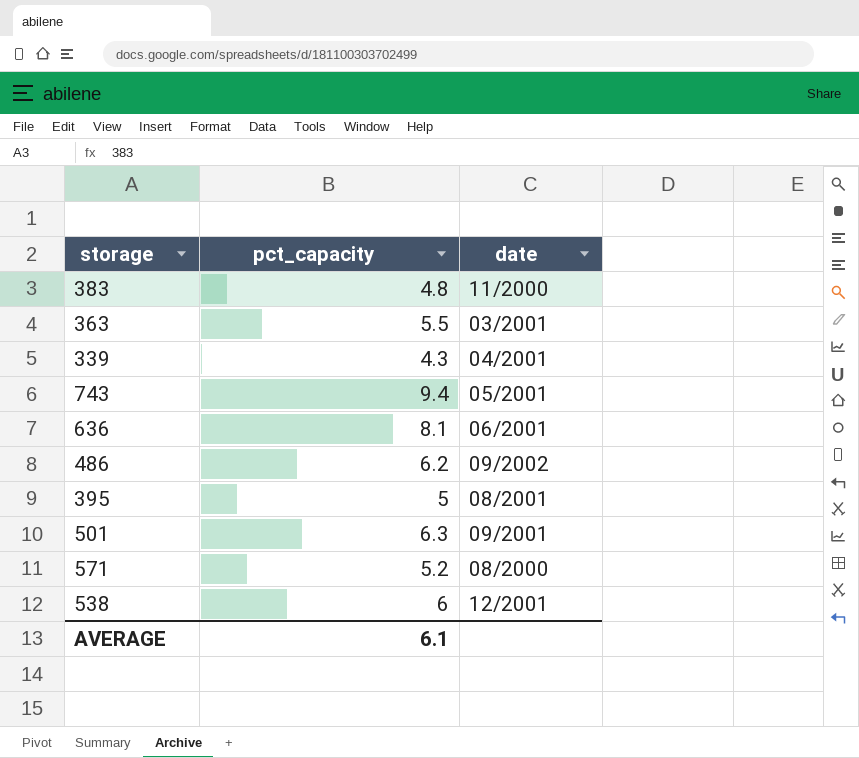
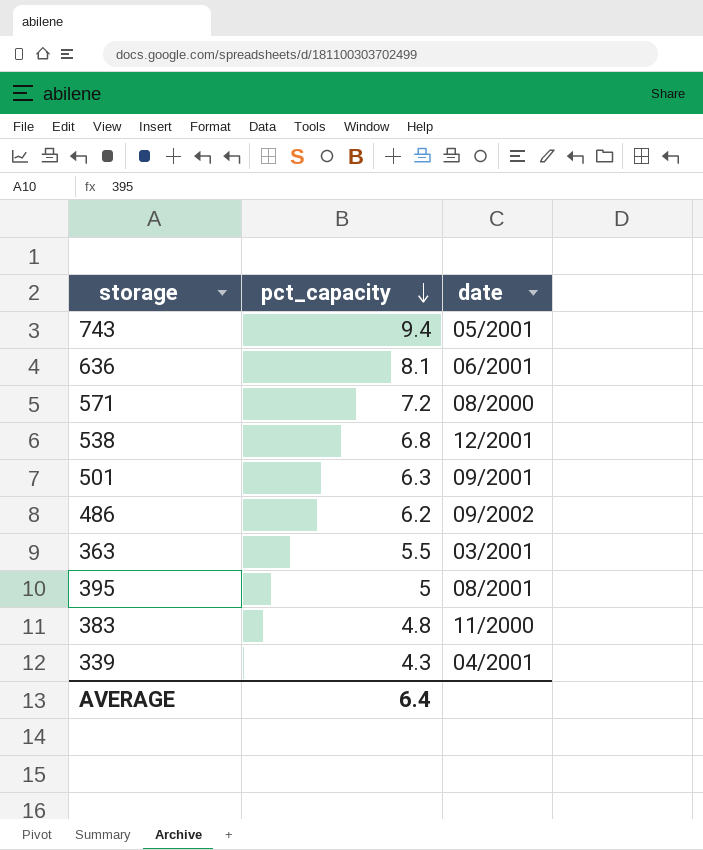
row order: none -> pct_capacity descending
571 | pct_capacity: 5.2 -> 7.2
538 | pct_capacity: 6 -> 6.8
AVERAGE | pct_capacity: 6.1 -> 6.4

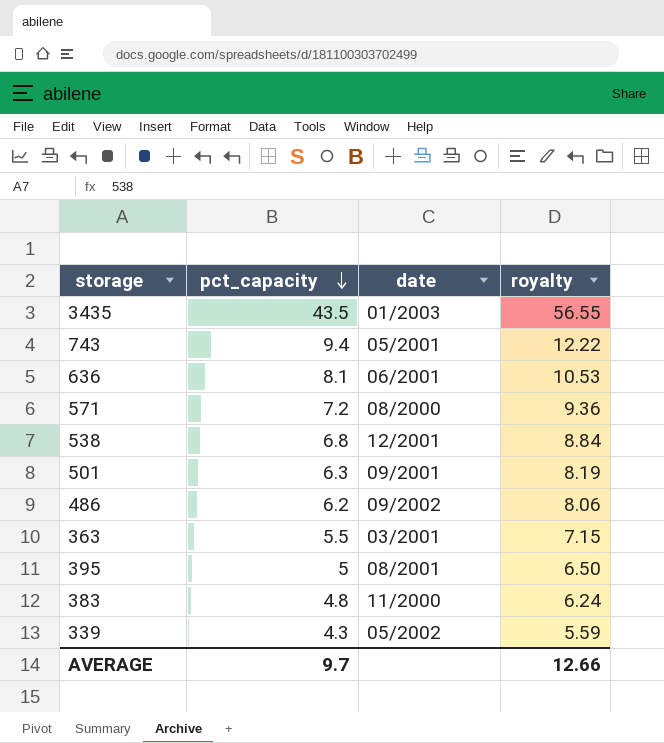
column royalty | formula: none -> [pct_capacity] * 1.3
row 3435: none -> 43.5 | 01/2003 | 56.55
339 | date: 04/2001 -> 05/2002
AVERAGE | pct_capacity: 6.4 -> 9.7

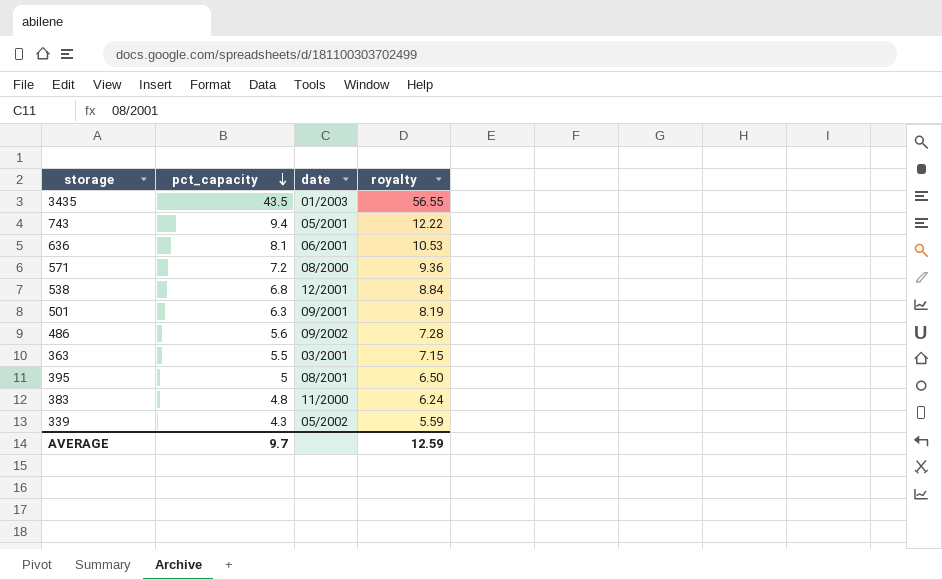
486 | pct_capacity: 6.2 -> 5.6
486 | royalty: 8.06 -> 7.28
AVERAGE | royalty: 12.66 -> 12.59

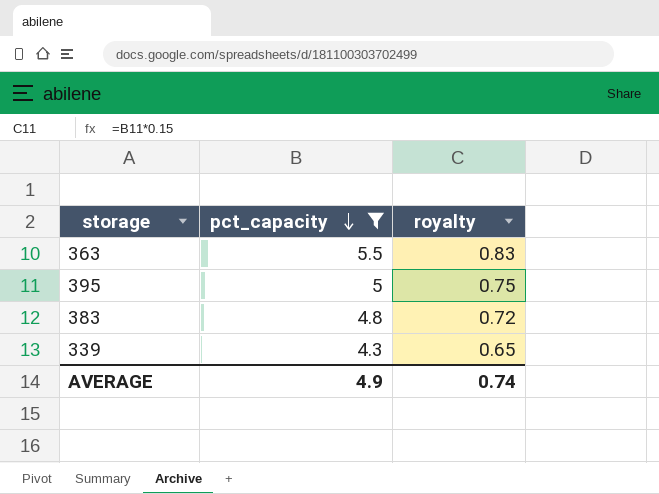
filter: none -> pct_capacity <= 5.5
column date | position: 3 -> none
column royalty | formula: [pct_capacity] * 1.3 -> [pct_capacity] * 0.15
AVERAGE | pct_capacity: 9.7 -> 4.9
AVERAGE | royalty: 12.59 -> 0.74

